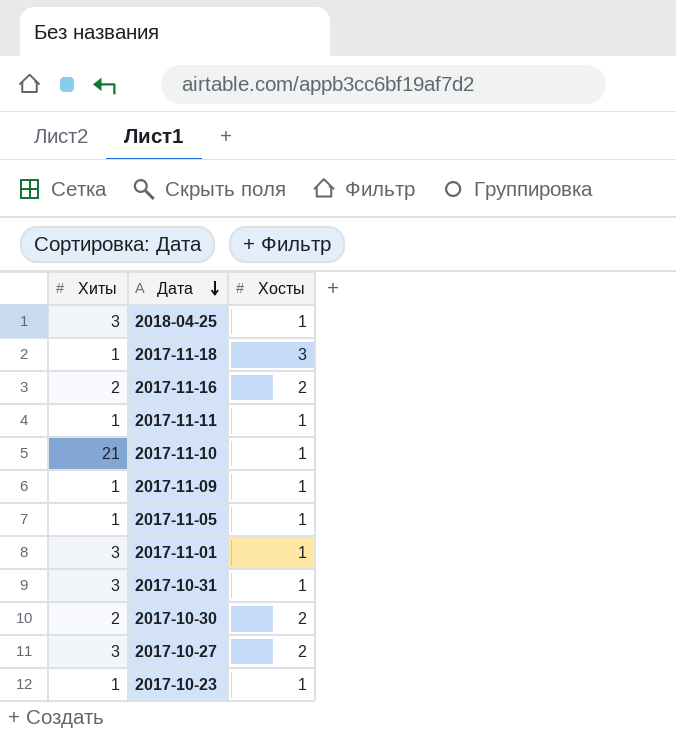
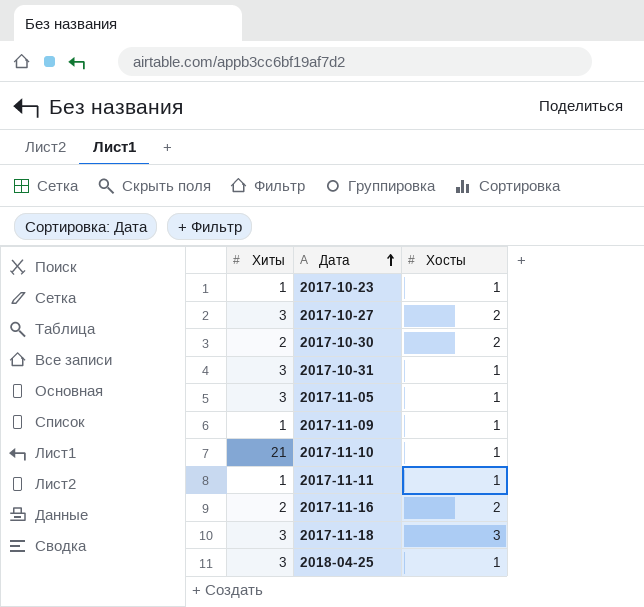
row order: Дата descending -> Дата ascending
row 2017-11-01: 3 | 1 -> none
2017-11-05 | Хиты: 1 -> 3
2017-11-18 | Хиты: 1 -> 3

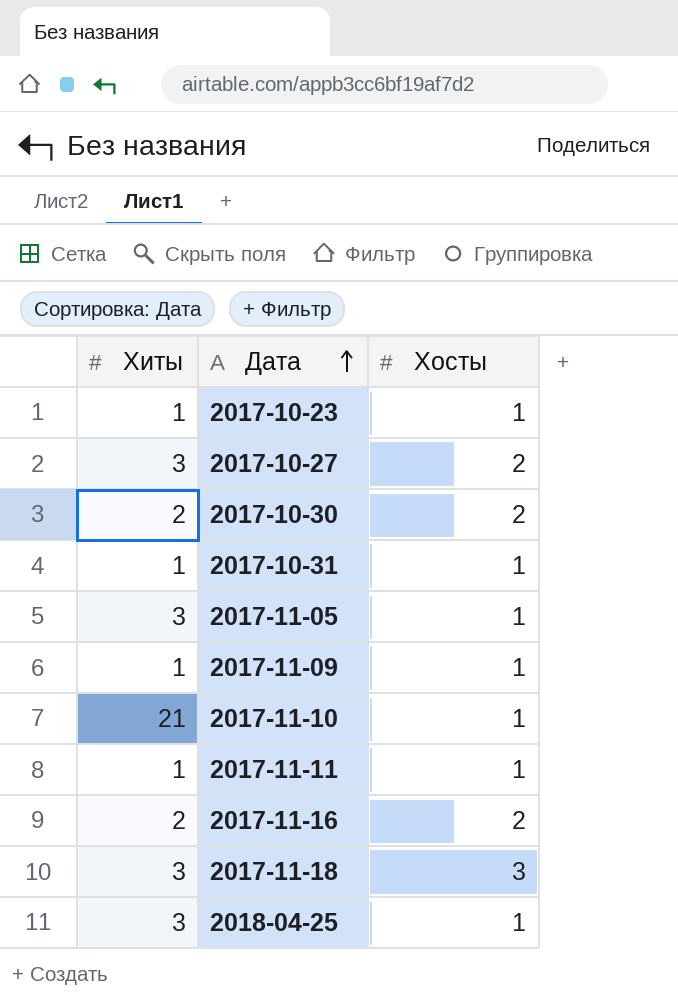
2017-10-31 | Хиты: 3 -> 1

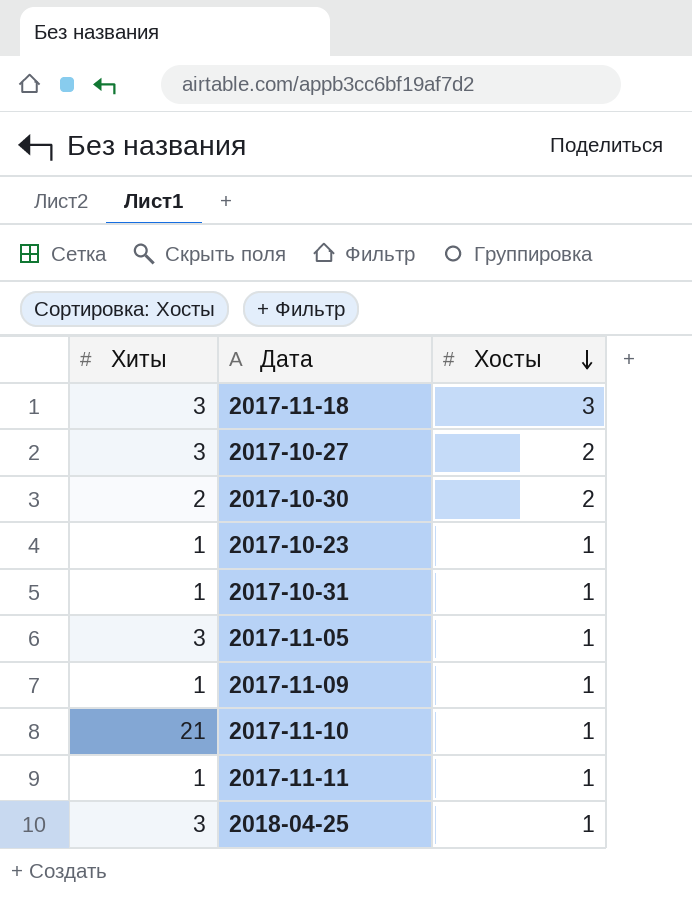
row order: Дата ascending -> Хосты descending
row 2017-11-16: 2 | 2 -> none

